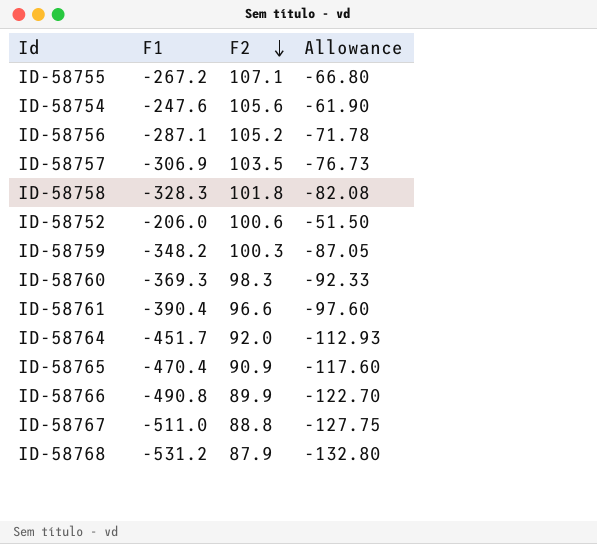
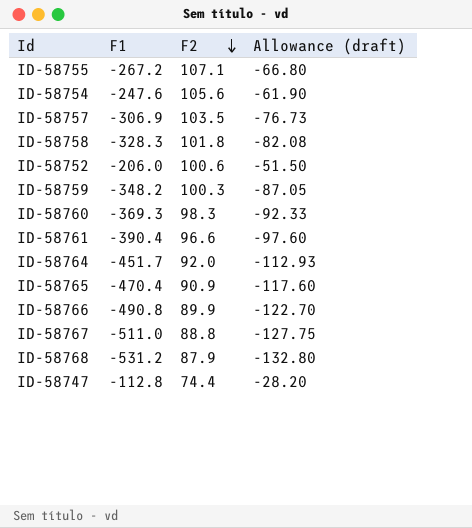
column name: Allowance -> Allowance (draft)
row ID-58756: -287.1 | 105.2 | -71.78 -> none
row ID-58747: none -> -112.8 | 74.4 | -28.20

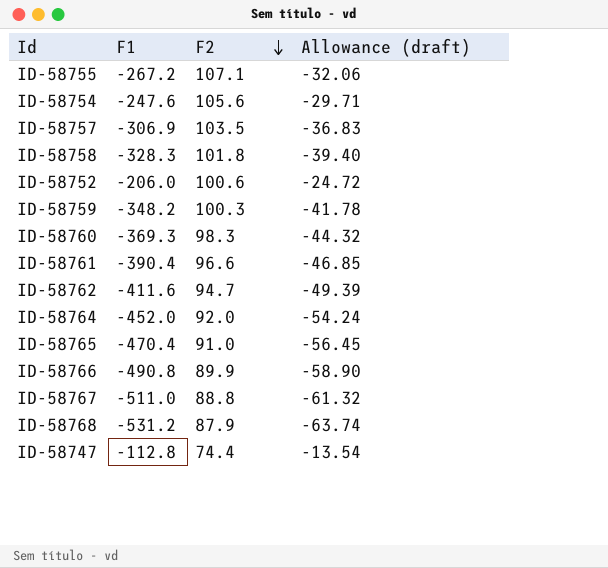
column Allowance (draft) | formula: [F1] * 0.25 -> [F1] * 0.12
row ID-58762: none -> -411.6 | 94.7 | -49.39
ID-58764 | F1: -451.7 -> -452.0
ID-58765 | F2: 90.9 -> 91.0

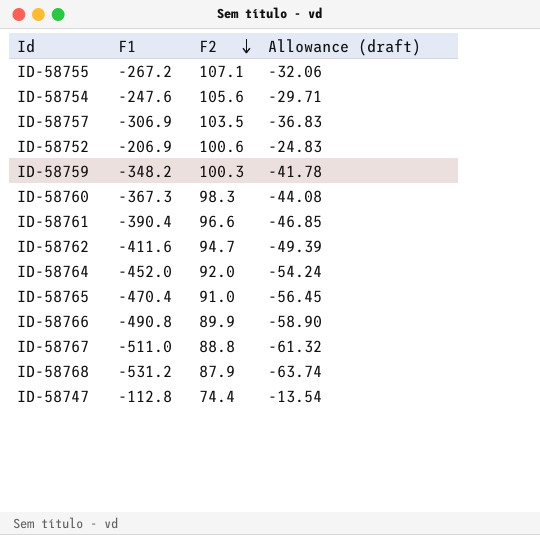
row ID-58758: -328.3 | 101.8 | -39.40 -> none
ID-58752 | F1: -206.0 -> -206.9
ID-58752 | Allowance (draft): -24.72 -> -24.83
ID-58760 | F1: -369.3 -> -367.3
ID-58760 | Allowance (draft): -44.32 -> -44.08

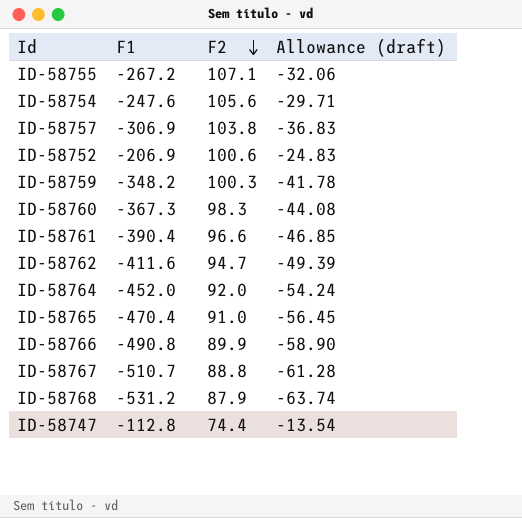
ID-58757 | F2: 103.5 -> 103.8
ID-58767 | F1: -511.0 -> -510.7
ID-58767 | Allowance (draft): -61.32 -> -61.28

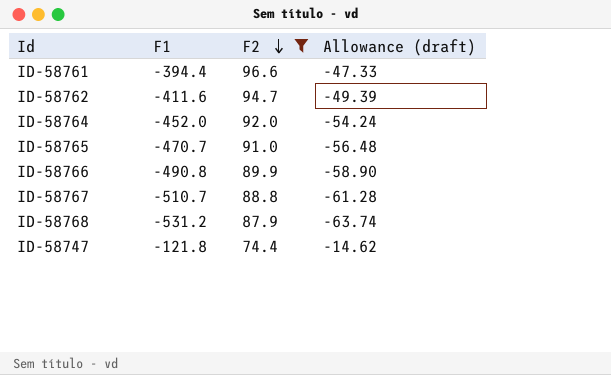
filter: none -> F2 <= 96.6
ID-58761 | F1: -390.4 -> -394.4
ID-58761 | Allowance (draft): -46.85 -> -47.33
ID-58765 | F1: -470.4 -> -470.7
ID-58765 | Allowance (draft): -56.45 -> -56.48
ID-58747 | F1: -112.8 -> -121.8
ID-58747 | Allowance (draft): -13.54 -> -14.62

